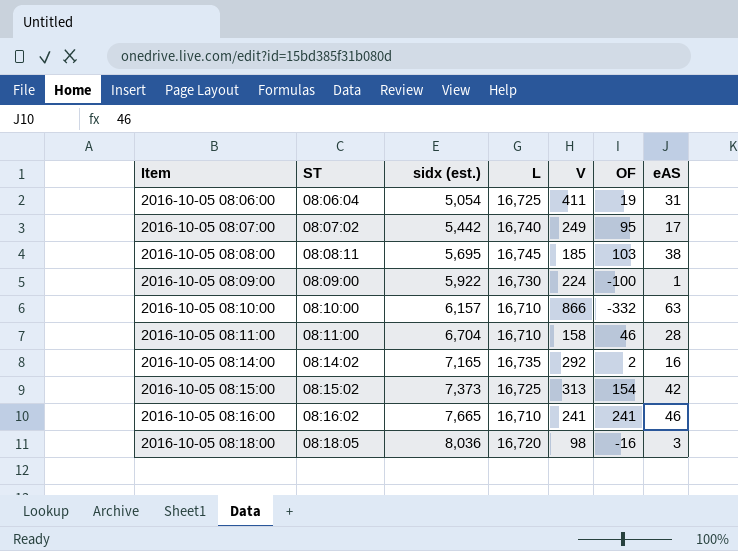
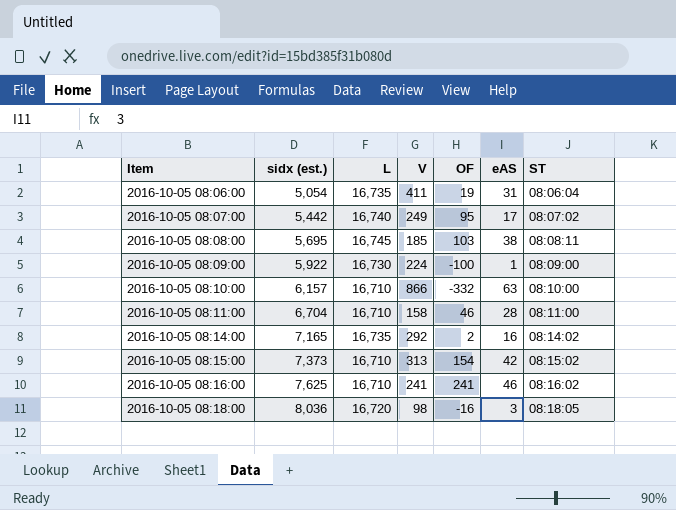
column ST | position: 2 -> 7
2016-10-05 08:06:00 | L: 16,725 -> 16,735
2016-10-05 08:15:00 | L: 16,725 -> 16,710
2016-10-05 08:16:00 | sidx (est.): 7,665 -> 7,625

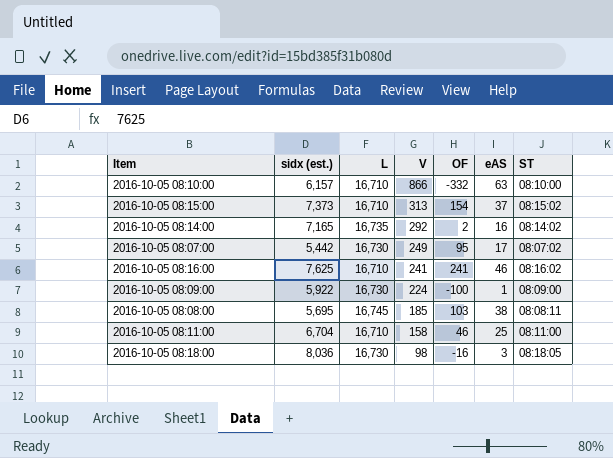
row order: Item ascending -> V descending
row 2016-10-05 08:06:00: 5,054 | 16,735 | 411 | 19 | 31 | 08:06:04 -> none
2016-10-05 08:15:00 | eAS: 42 -> 37
2016-10-05 08:07:00 | L: 16,740 -> 16,730
2016-10-05 08:11:00 | eAS: 28 -> 25
2016-10-05 08:18:00 | L: 16,720 -> 16,730

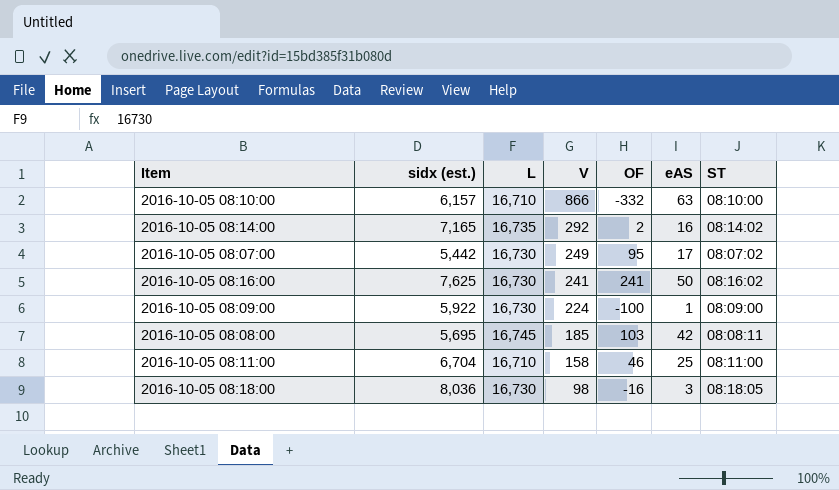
row 2016-10-05 08:15:00: 7,373 | 16,710 | 313 | 154 | 37 | 08:15:02 -> none
2016-10-05 08:16:00 | L: 16,710 -> 16,730
2016-10-05 08:16:00 | eAS: 46 -> 50
2016-10-05 08:08:00 | eAS: 38 -> 42

